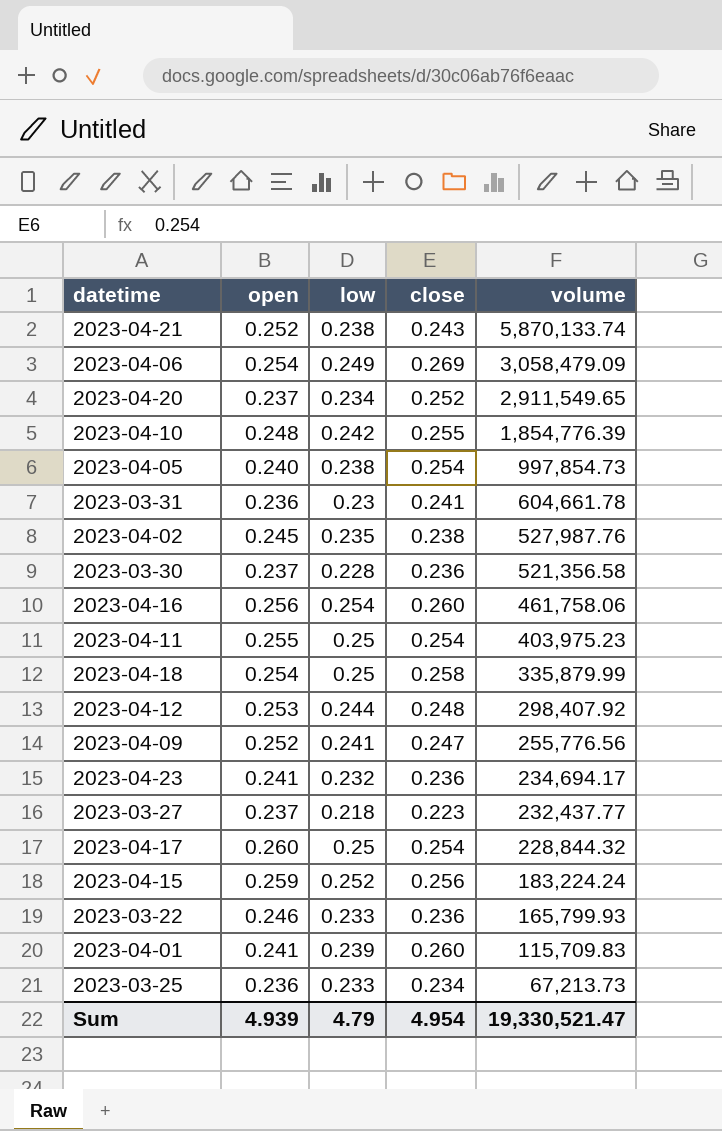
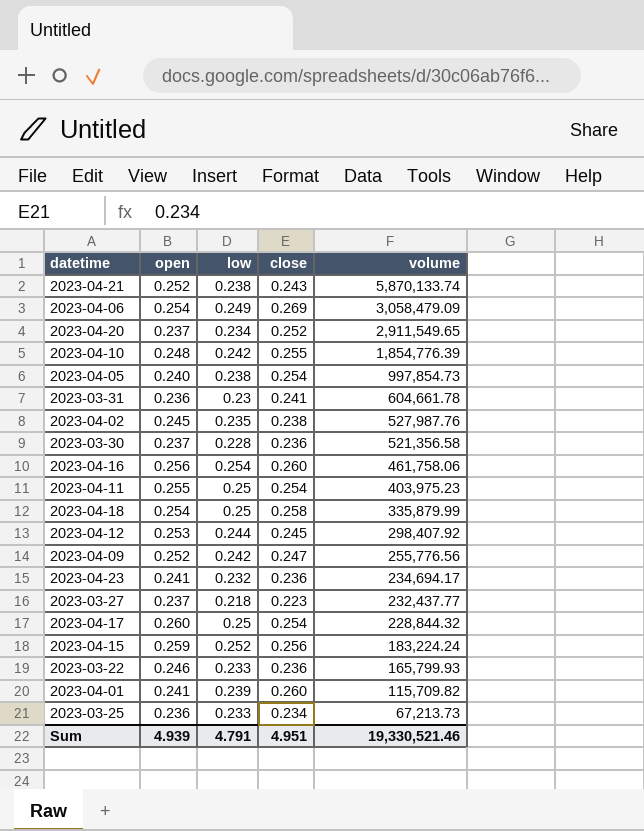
2023-04-12 | close: 0.248 -> 0.245
2023-04-09 | low: 0.241 -> 0.242
2023-04-01 | volume: 115,709.83 -> 115,709.82
Sum | low: 4.79 -> 4.791
Sum | close: 4.954 -> 4.951
Sum | volume: 19,330,521.47 -> 19,330,521.46

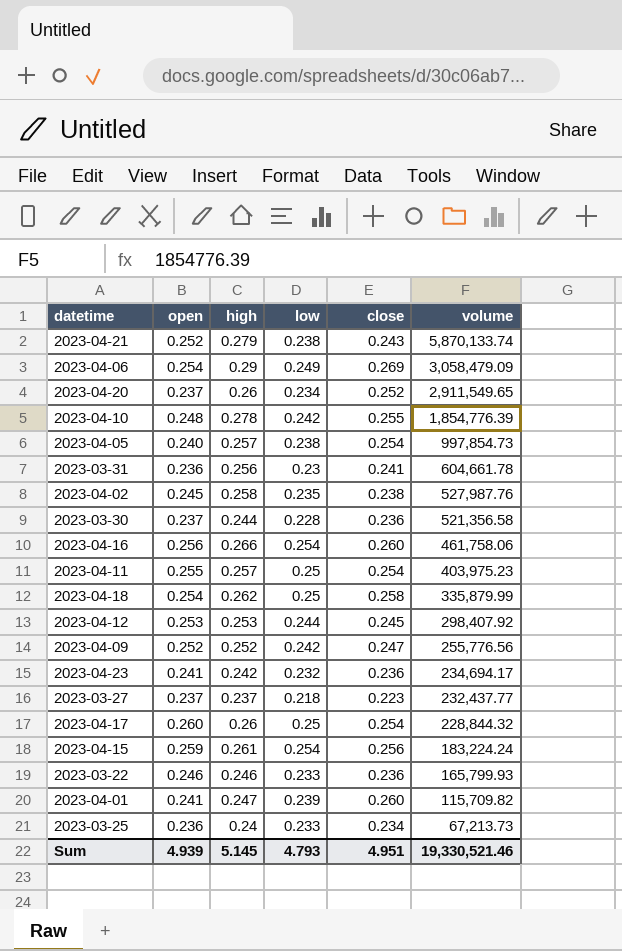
column high | position: none -> 3
2023-04-15 | low: 0.252 -> 0.254
Sum | low: 4.791 -> 4.793

